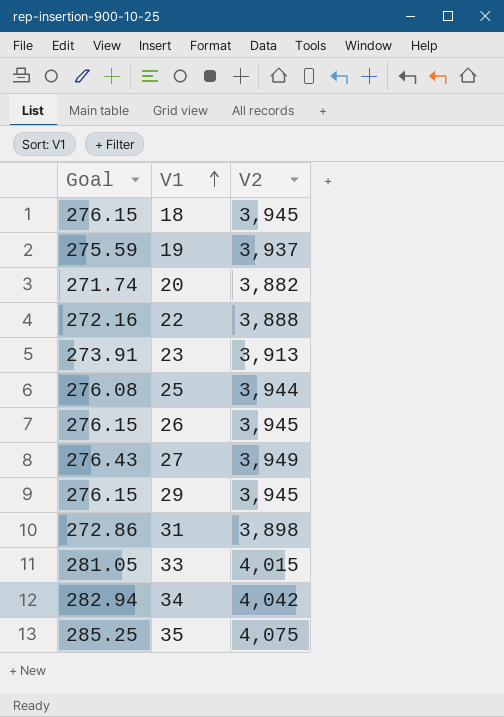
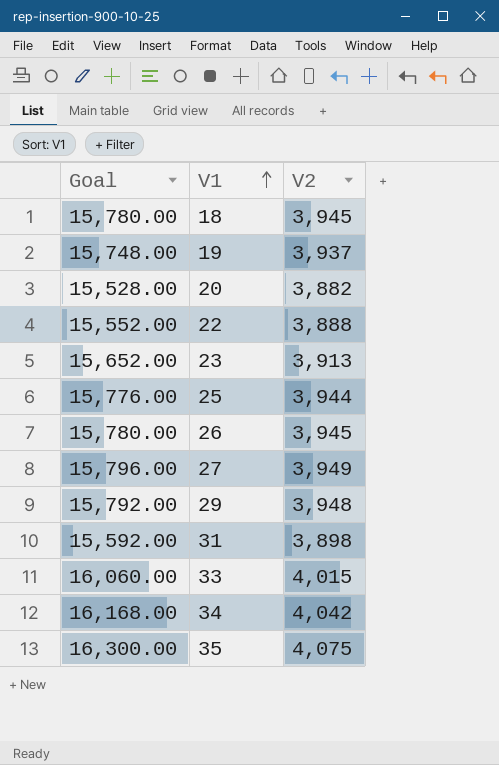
column Goal | formula: [V2] * 0.07 -> [V2] * 4
29 | V2: 3,945 -> 3,948

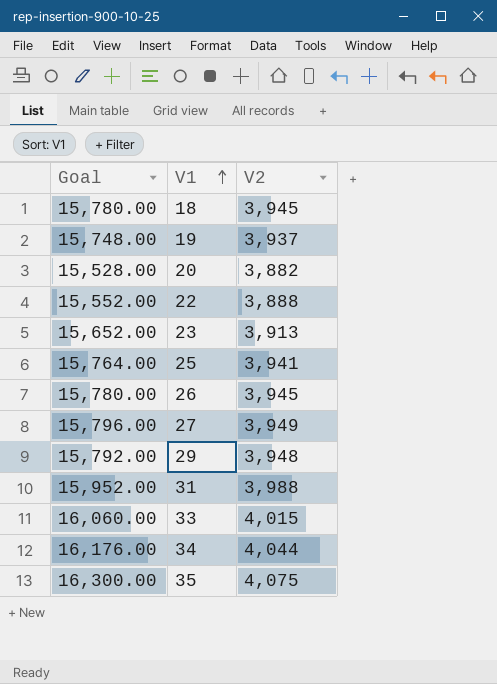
25 | Goal: 15,776.00 -> 15,764.00
25 | V2: 3,944 -> 3,941
31 | Goal: 15,592.00 -> 15,952.00
31 | V2: 3,898 -> 3,988
34 | Goal: 16,168.00 -> 16,176.00
34 | V2: 4,042 -> 4,044

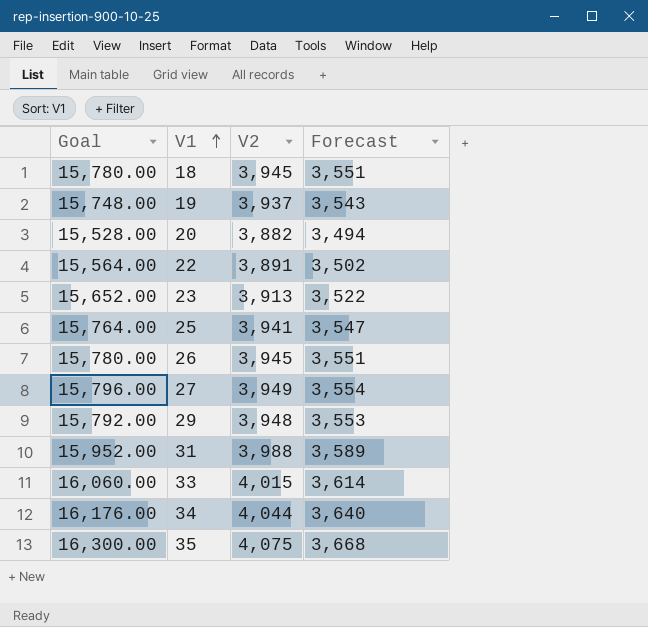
column Forecast | formula: none -> [V2] * 0.9
22 | Goal: 15,552.00 -> 15,564.00
22 | V2: 3,888 -> 3,891

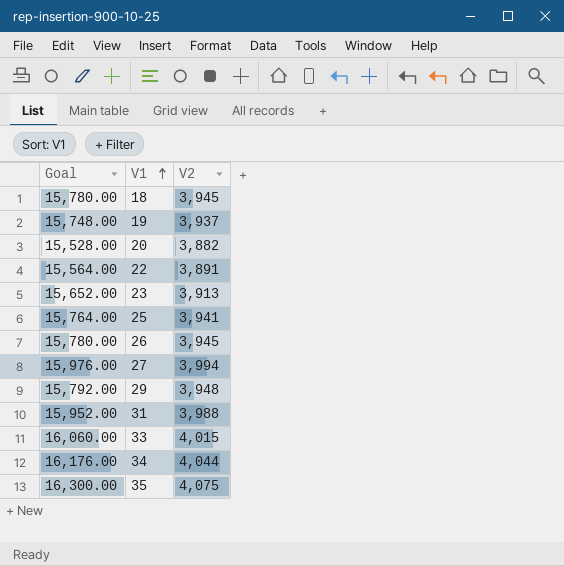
column Forecast | formula: [V2] * 0.9 -> none
27 | Goal: 15,796.00 -> 15,976.00
27 | V2: 3,949 -> 3,994

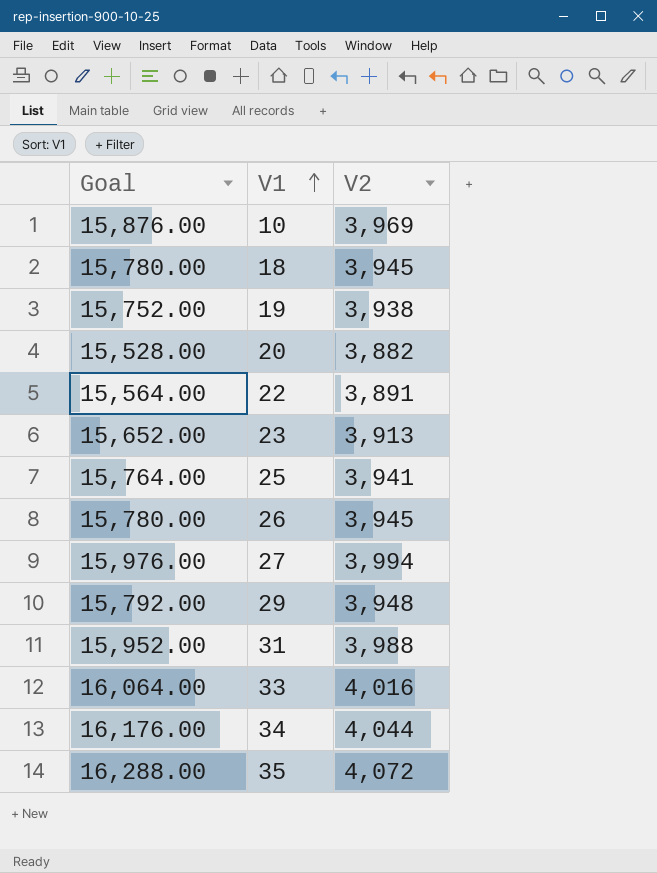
row 10: none -> 15,876.00 | 3,969
19 | Goal: 15,748.00 -> 15,752.00
19 | V2: 3,937 -> 3,938
33 | Goal: 16,060.00 -> 16,064.00
33 | V2: 4,015 -> 4,016
35 | Goal: 16,300.00 -> 16,288.00
35 | V2: 4,075 -> 4,072

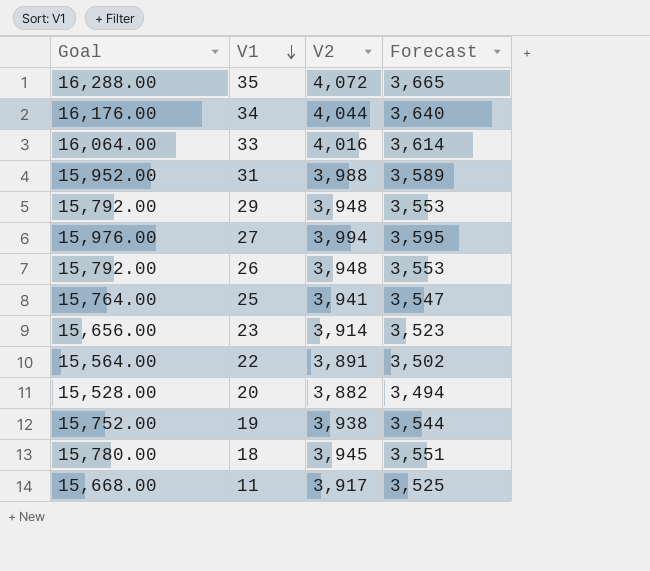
row order: V1 ascending -> V1 descending
column Forecast | formula: none -> [V2] * 0.9
row 10: 15,876.00 | 3,969 -> none
26 | Goal: 15,780.00 -> 15,792.00
26 | V2: 3,945 -> 3,948
23 | Goal: 15,652.00 -> 15,656.00
23 | V2: 3,913 -> 3,914
row 11: none -> 15,668.00 | 3,917 | 3,525

